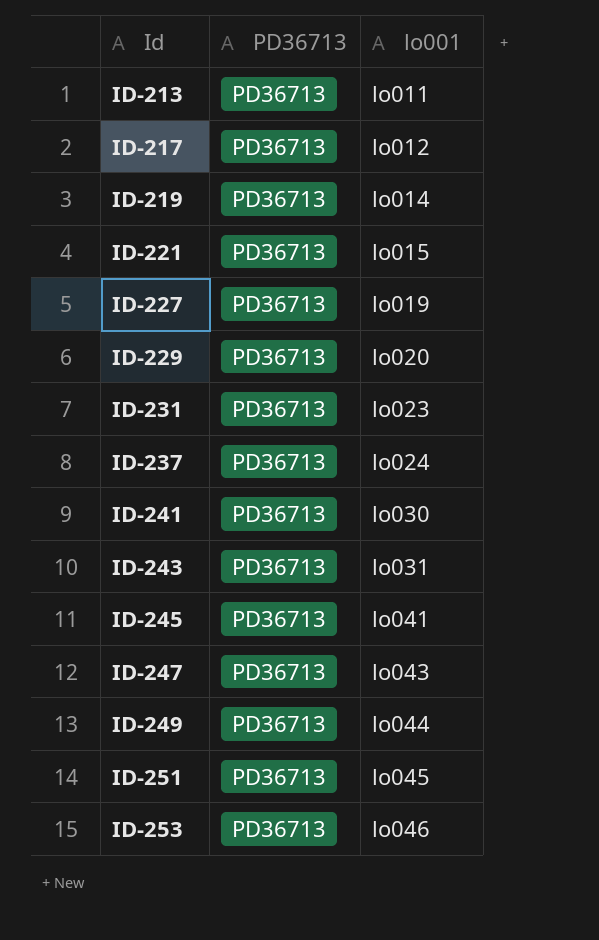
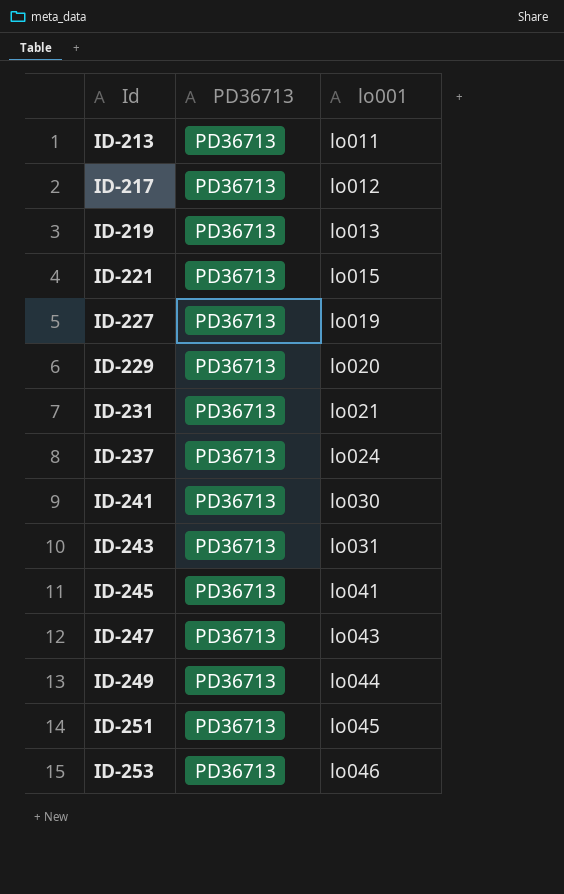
ID-219 | lo001: lo014 -> lo013
ID-231 | lo001: lo023 -> lo021

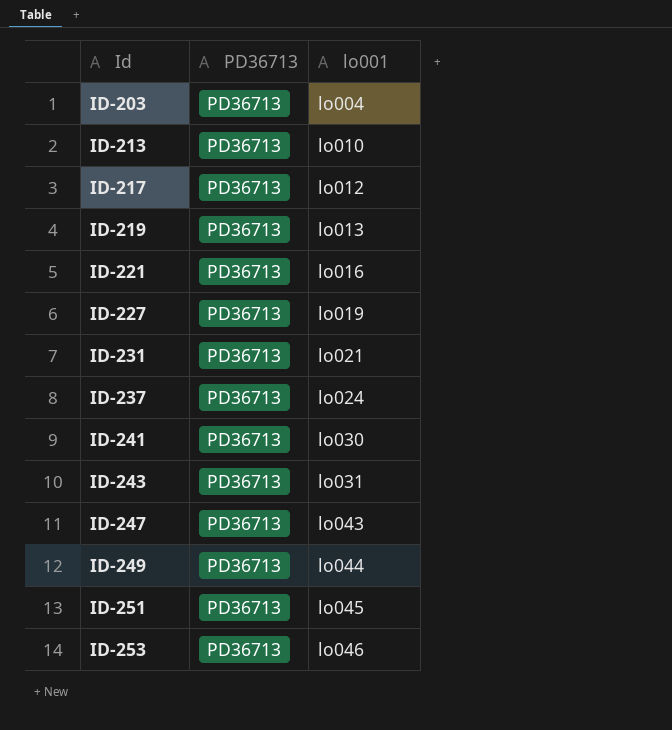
row ID-229: PD36713 | lo020 -> none
row ID-245: PD36713 | lo041 -> none
row ID-203: none -> PD36713 | lo004
ID-213 | lo001: lo011 -> lo010
ID-221 | lo001: lo015 -> lo016

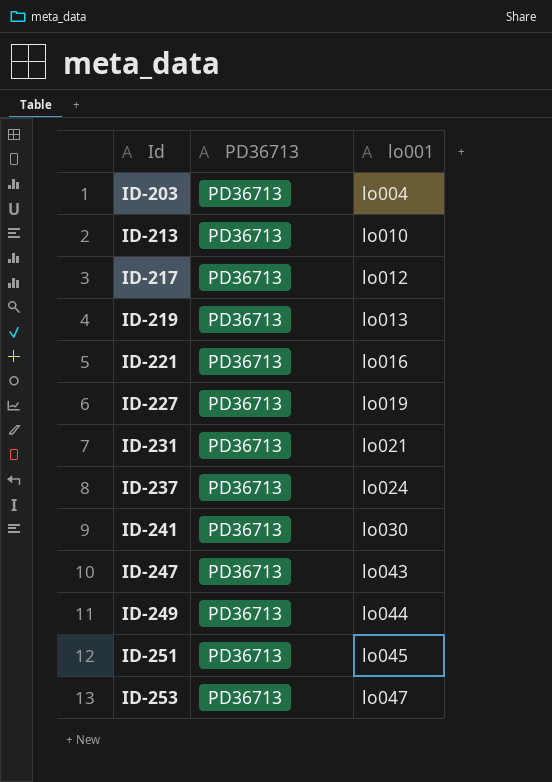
row ID-243: PD36713 | lo031 -> none
ID-253 | lo001: lo046 -> lo047

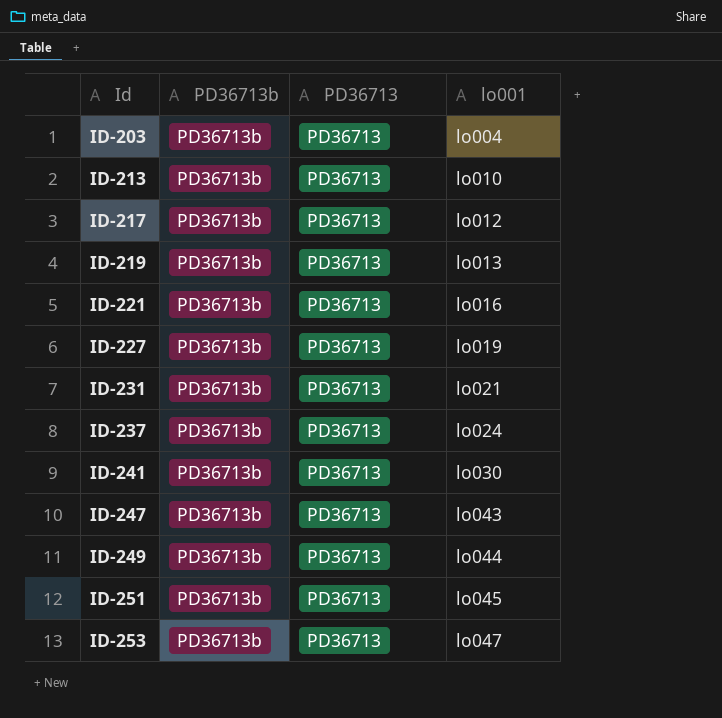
column PD36713b | position: none -> 2

